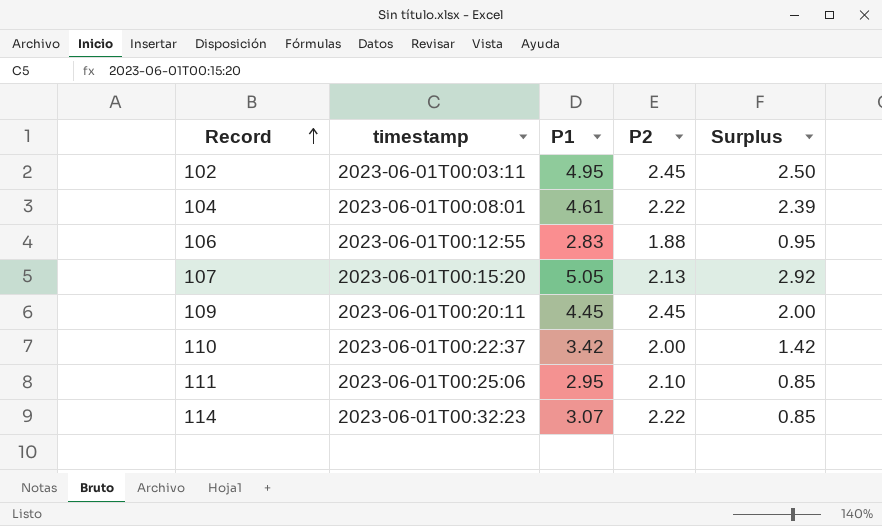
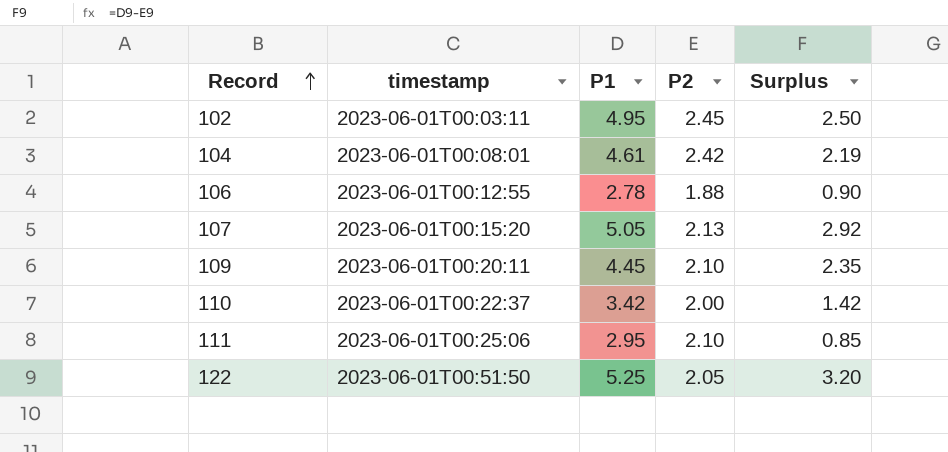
row 114: 2023-06-01T00:32:23 | 3.07 | 2.22 | 0.85 -> none
104 | P2: 2.22 -> 2.42
104 | Surplus: 2.39 -> 2.19
106 | P1: 2.83 -> 2.78
106 | Surplus: 0.95 -> 0.90
109 | P2: 2.45 -> 2.10
109 | Surplus: 2.00 -> 2.35
row 122: none -> 2023-06-01T00:51:50 | 5.25 | 2.05 | 3.20

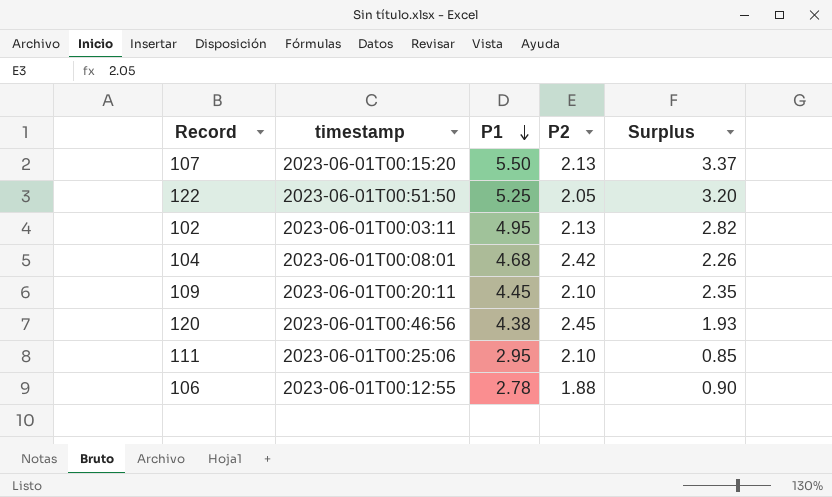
row order: Record ascending -> P1 descending
row 110: 2023-06-01T00:22:37 | 3.42 | 2.00 | 1.42 -> none
107 | P1: 5.05 -> 5.50
107 | Surplus: 2.92 -> 3.37
102 | P2: 2.45 -> 2.13
102 | Surplus: 2.50 -> 2.82
104 | P1: 4.61 -> 4.68
104 | Surplus: 2.19 -> 2.26
row 120: none -> 2023-06-01T00:46:56 | 4.38 | 2.45 | 1.93

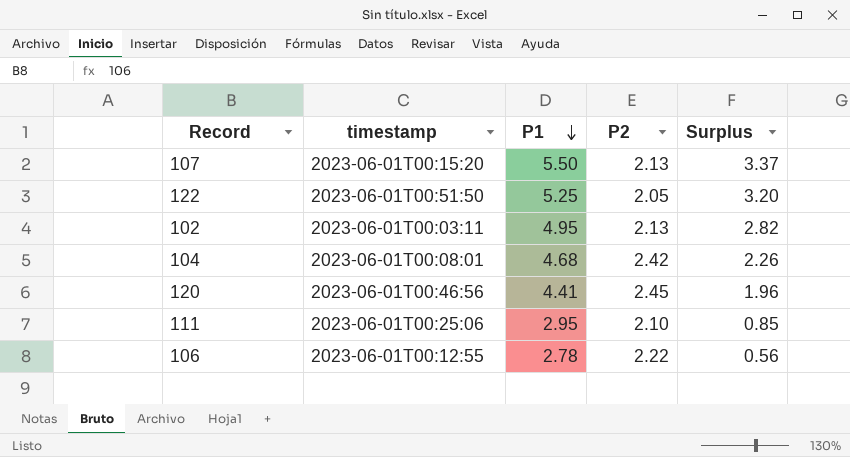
row 109: 2023-06-01T00:20:11 | 4.45 | 2.10 | 2.35 -> none
120 | P1: 4.38 -> 4.41
120 | Surplus: 1.93 -> 1.96
106 | P2: 1.88 -> 2.22
106 | Surplus: 0.90 -> 0.56

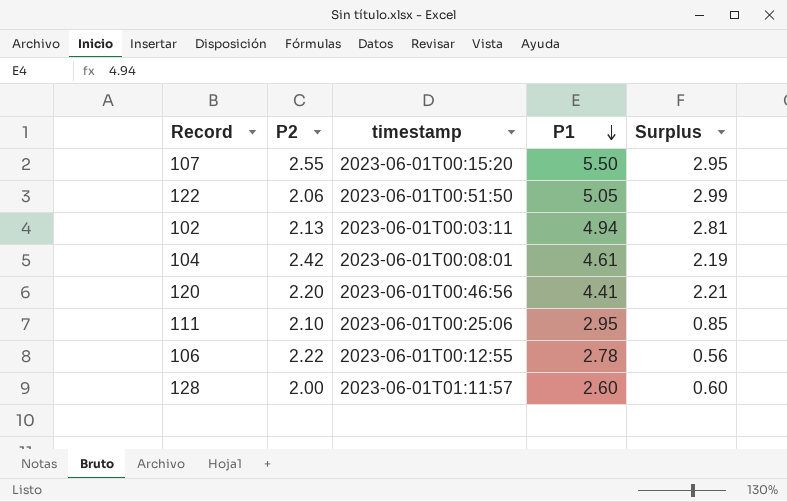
column P2 | position: 4 -> 2
107 | P2: 2.13 -> 2.55
107 | Surplus: 3.37 -> 2.95
122 | P2: 2.05 -> 2.06
122 | P1: 5.25 -> 5.05
122 | Surplus: 3.20 -> 2.99
102 | P1: 4.95 -> 4.94
102 | Surplus: 2.82 -> 2.81
104 | P1: 4.68 -> 4.61
104 | Surplus: 2.26 -> 2.19
120 | P2: 2.45 -> 2.20
120 | Surplus: 1.96 -> 2.21
row 128: none -> 2.00 | 2023-06-01T01:11:57 | 2.60 | 0.60

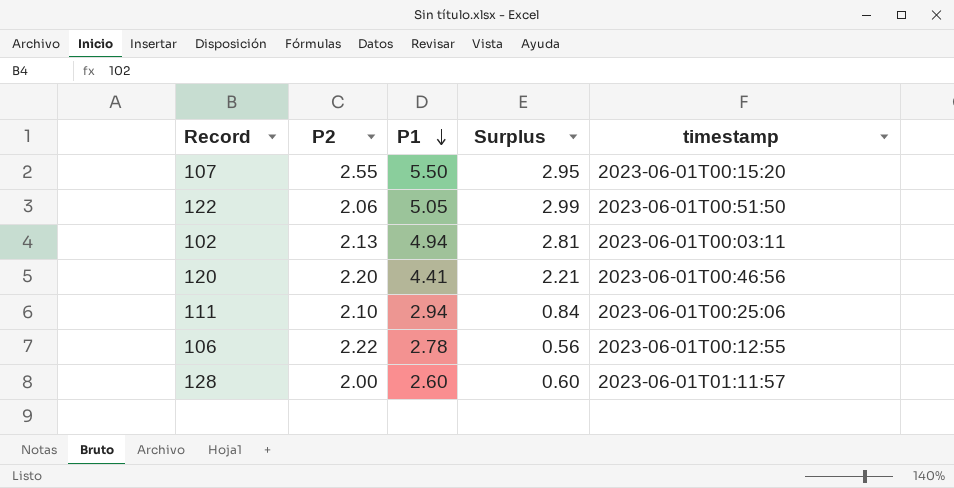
column timestamp | position: 3 -> 5
row 104: 2.42 | 2023-06-01T00:08:01 | 4.61 | 2.19 -> none
111 | P1: 2.95 -> 2.94
111 | Surplus: 0.85 -> 0.84

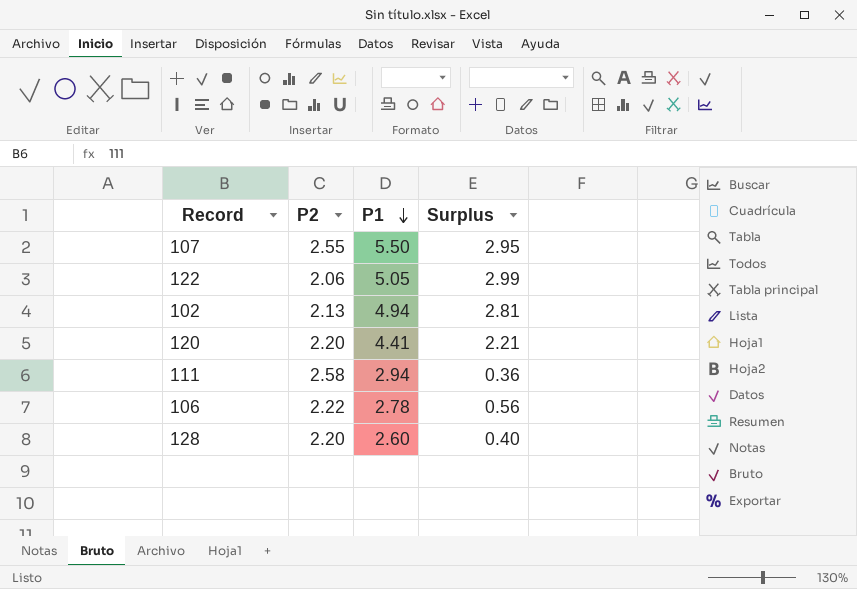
column timestamp | position: 5 -> none
111 | P2: 2.10 -> 2.58
111 | Surplus: 0.84 -> 0.36
128 | P2: 2.00 -> 2.20
128 | Surplus: 0.60 -> 0.40

